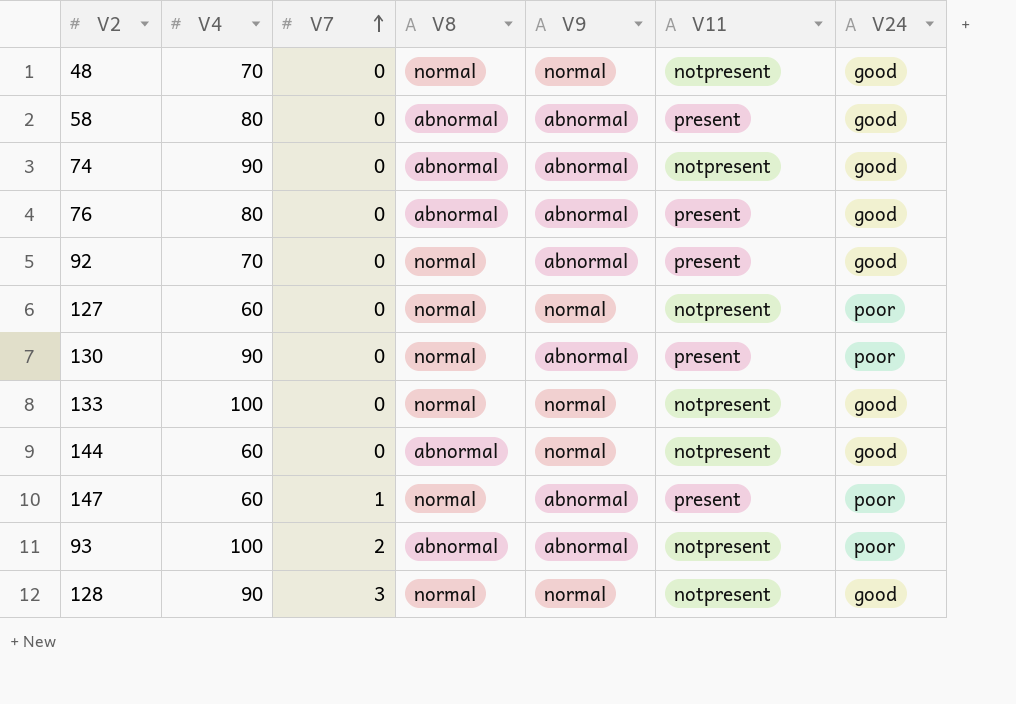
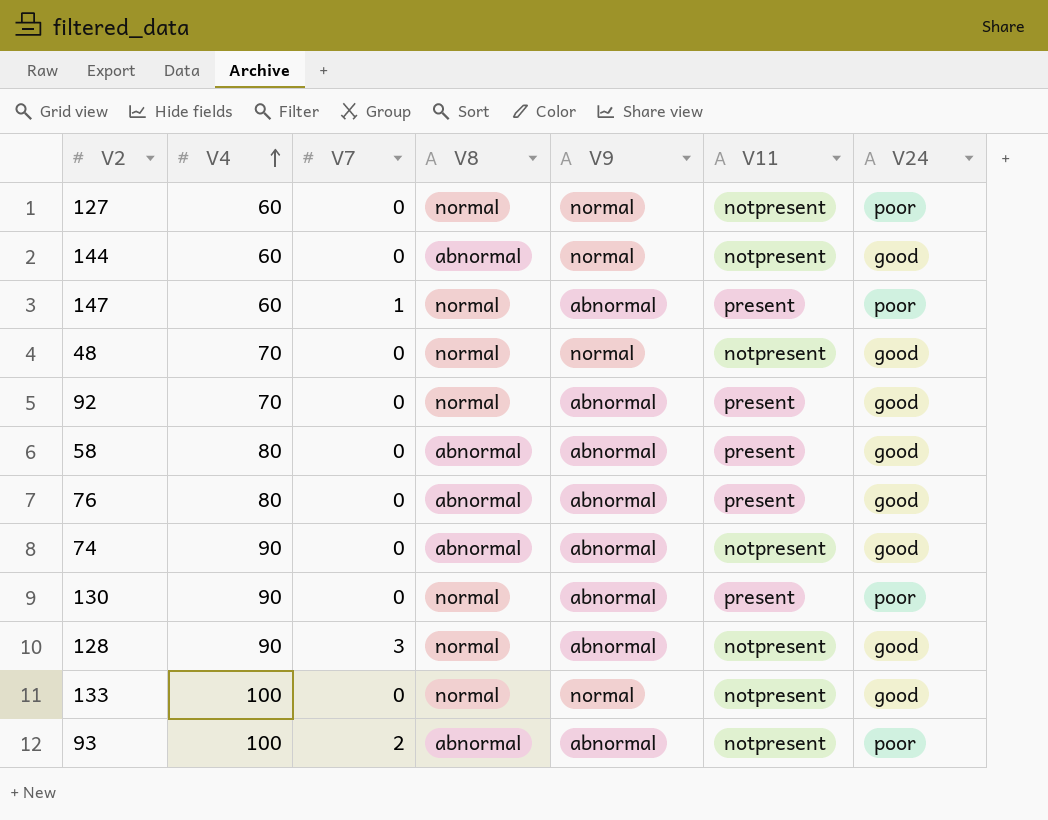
row order: V7 ascending -> V4 ascending
128 | V9: normal -> abnormal

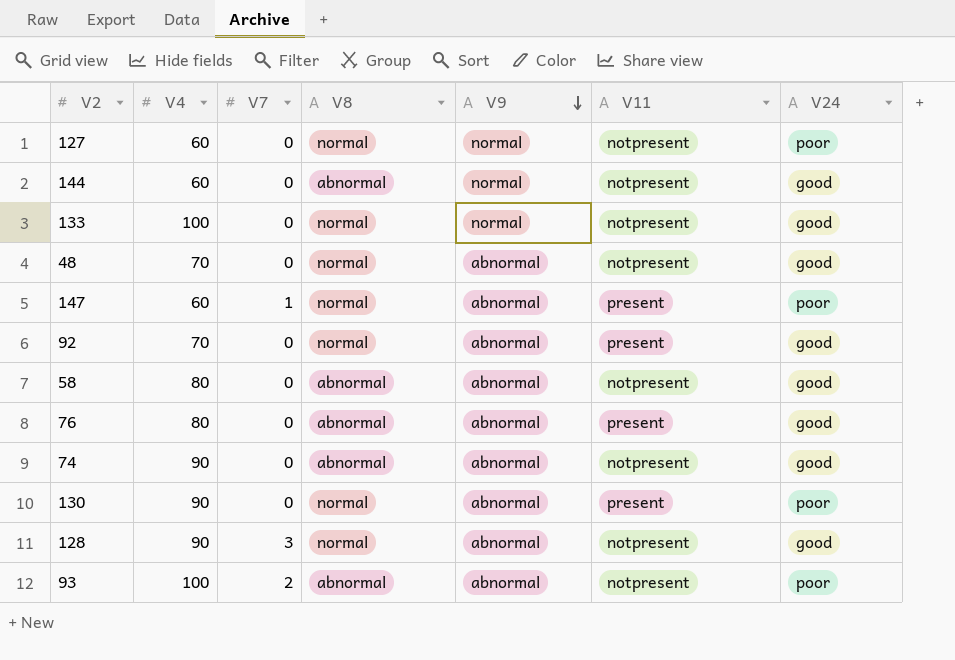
row order: V4 ascending -> V9 descending
48 | V9: normal -> abnormal
58 | V11: present -> notpresent

